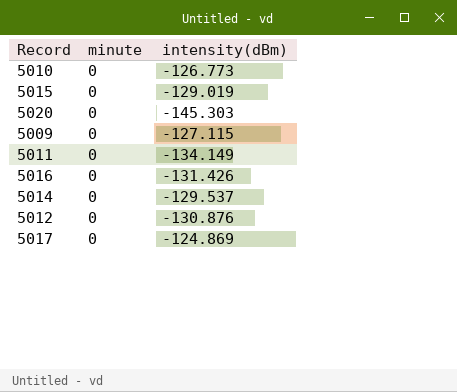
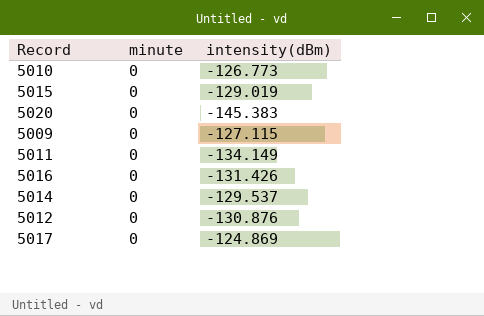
5020 | intensity(dBm): -145.303 -> -145.383

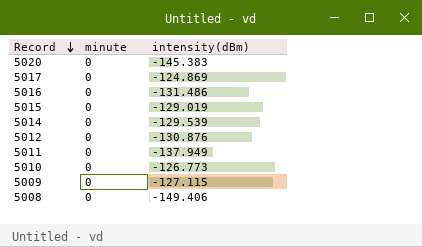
row order: none -> Record descending
5016 | intensity(dBm): -131.426 -> -131.486
5014 | intensity(dBm): -129.537 -> -129.539
5011 | intensity(dBm): -134.149 -> -137.949
row 5008: none -> 0 | -149.406

